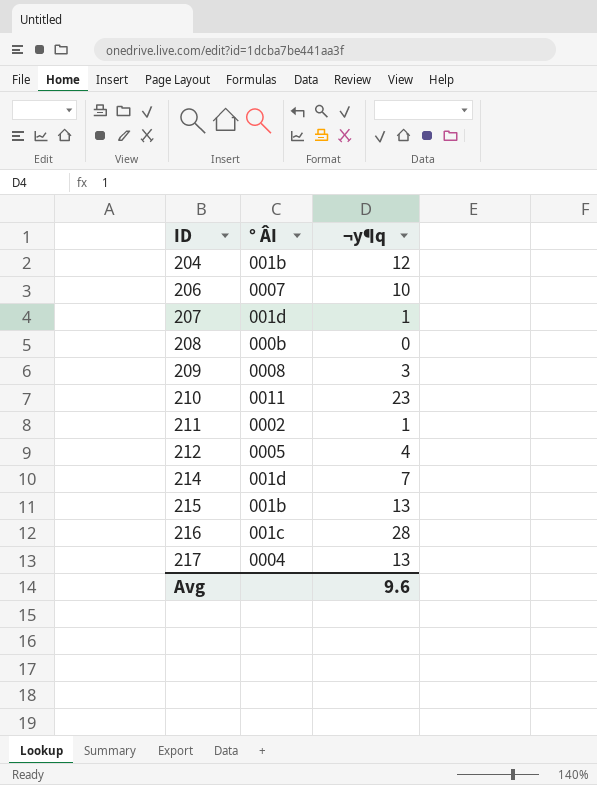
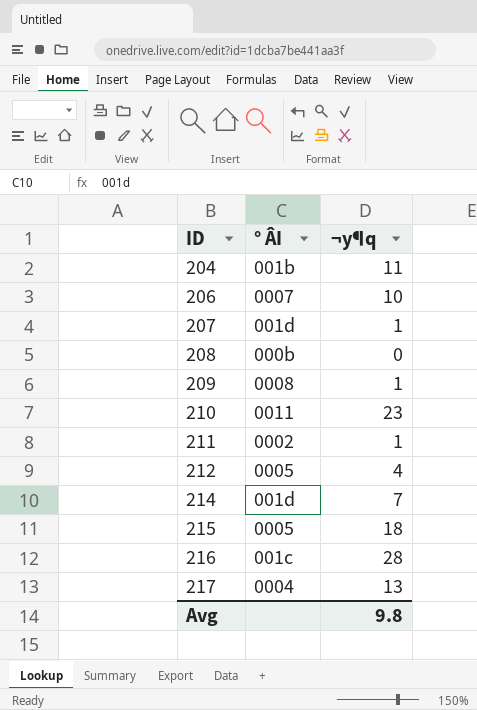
204 | ¬y¶q: 12 -> 11
209 | ¬y¶q: 3 -> 1
215 | ° ÂI: 001b -> 0005
215 | ¬y¶q: 13 -> 18
Avg | ¬y¶q: 9.6 -> 9.8

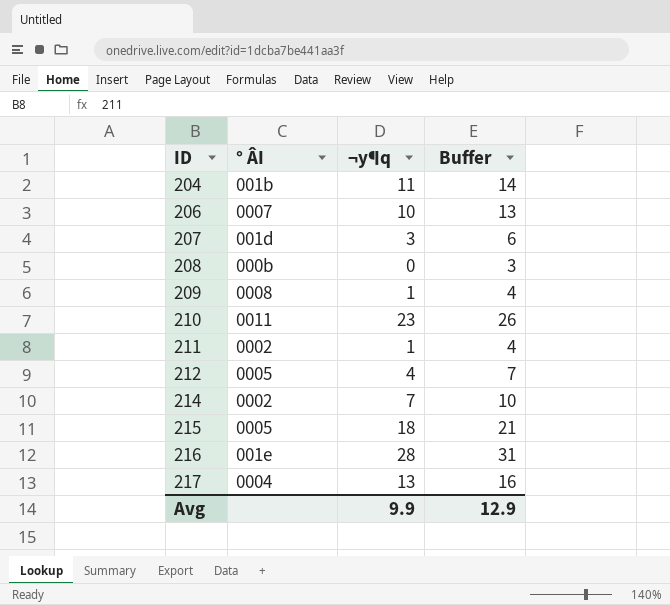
column Buffer | formula: none -> [¬y¶q] + 3
207 | ¬y¶q: 1 -> 3
214 | ° ÂI: 001d -> 0002
216 | ° ÂI: 001c -> 001e
Avg | ¬y¶q: 9.8 -> 9.9

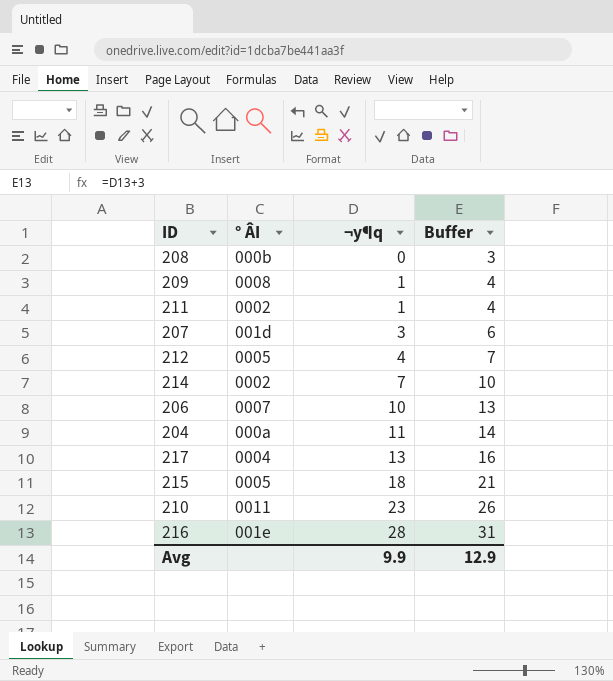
row order: ID ascending -> ¬y¶q ascending
204 | ° ÂI: 001b -> 000a

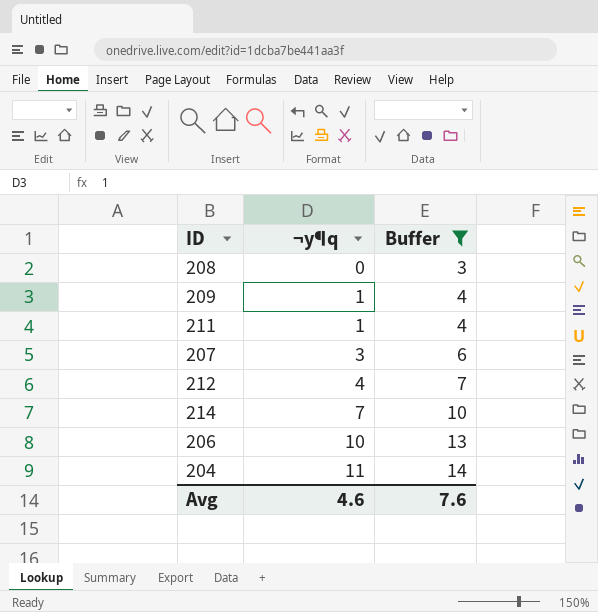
filter: none -> Buffer <= 14
column ° ÂI | position: 2 -> none
Avg | ¬y¶q: 9.9 -> 4.6
Avg | Buffer: 12.9 -> 7.6

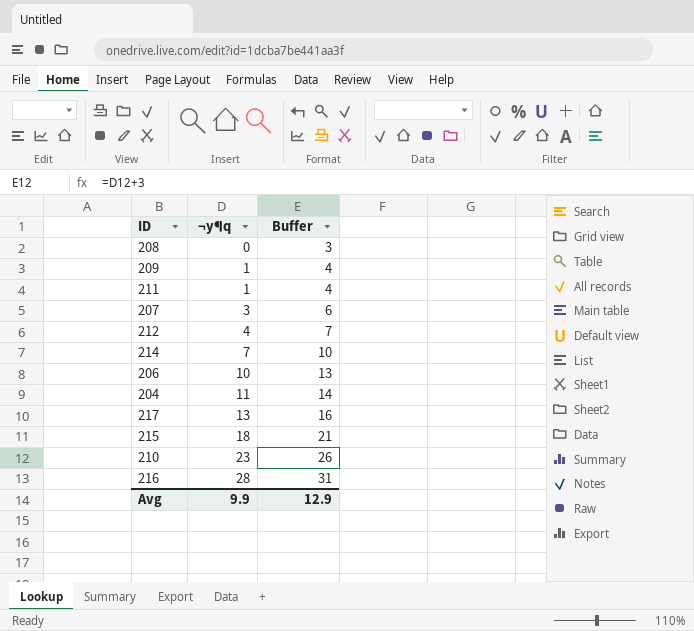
filter: Buffer <= 14 -> none
Avg | ¬y¶q: 4.6 -> 9.9
Avg | Buffer: 7.6 -> 12.9

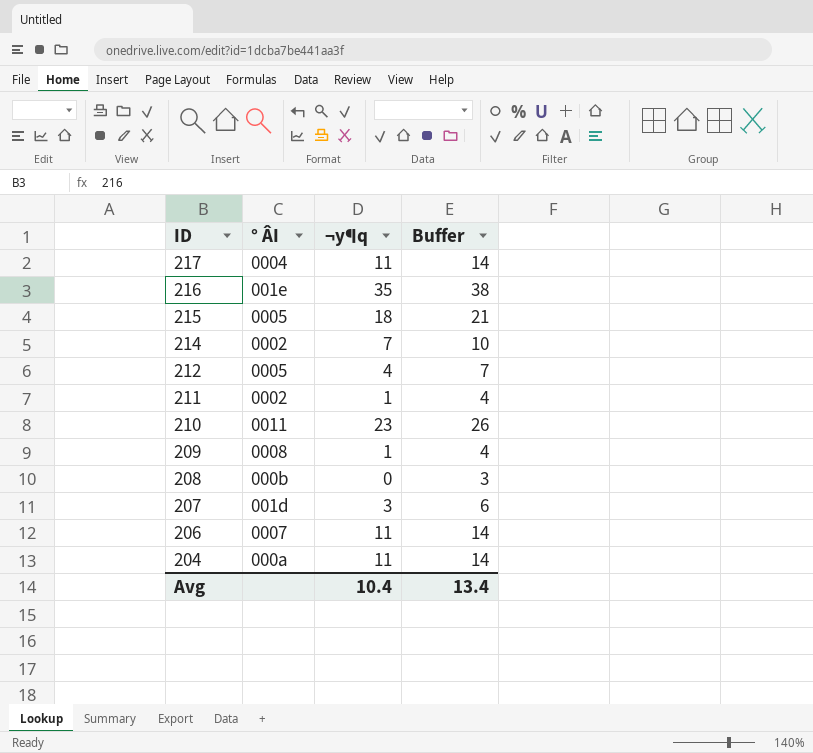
row order: ¬y¶q ascending -> ID descending
column ° ÂI | position: none -> 2
217 | ¬y¶q: 13 -> 11
217 | Buffer: 16 -> 14
216 | ¬y¶q: 28 -> 35
216 | Buffer: 31 -> 38
206 | ¬y¶q: 10 -> 11
206 | Buffer: 13 -> 14
Avg | ¬y¶q: 9.9 -> 10.4
Avg | Buffer: 12.9 -> 13.4

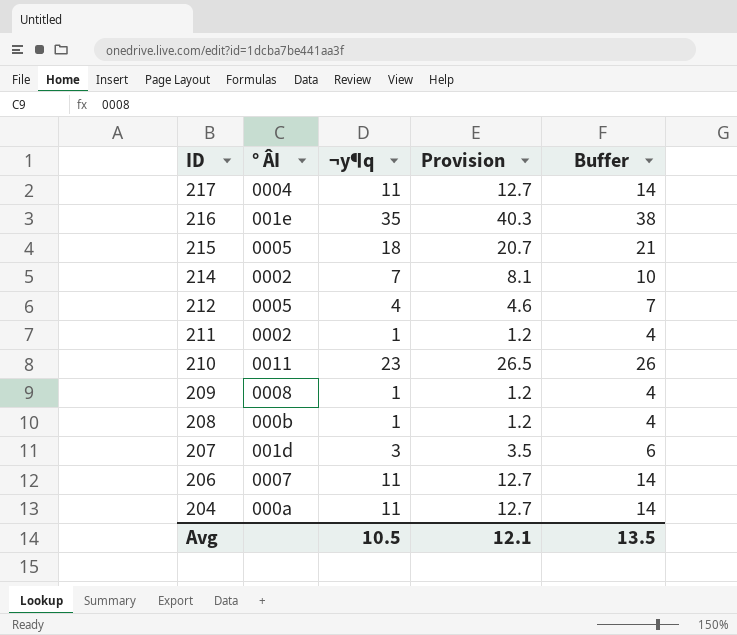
column Provision | formula: none -> [¬y¶q] * 1.15
208 | ¬y¶q: 0 -> 1
208 | Buffer: 3 -> 4
Avg | ¬y¶q: 10.4 -> 10.5
Avg | Buffer: 13.4 -> 13.5

